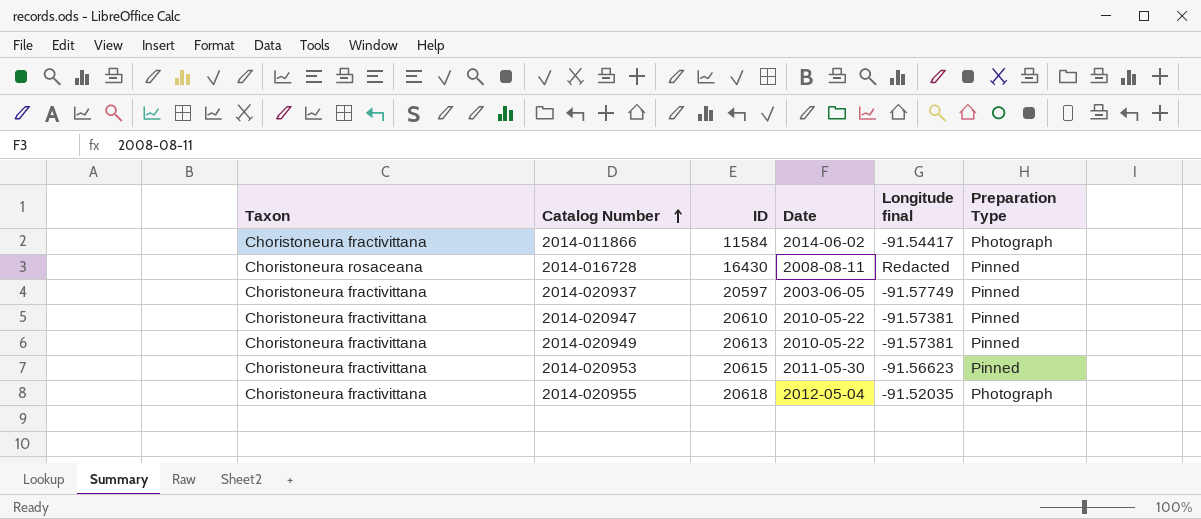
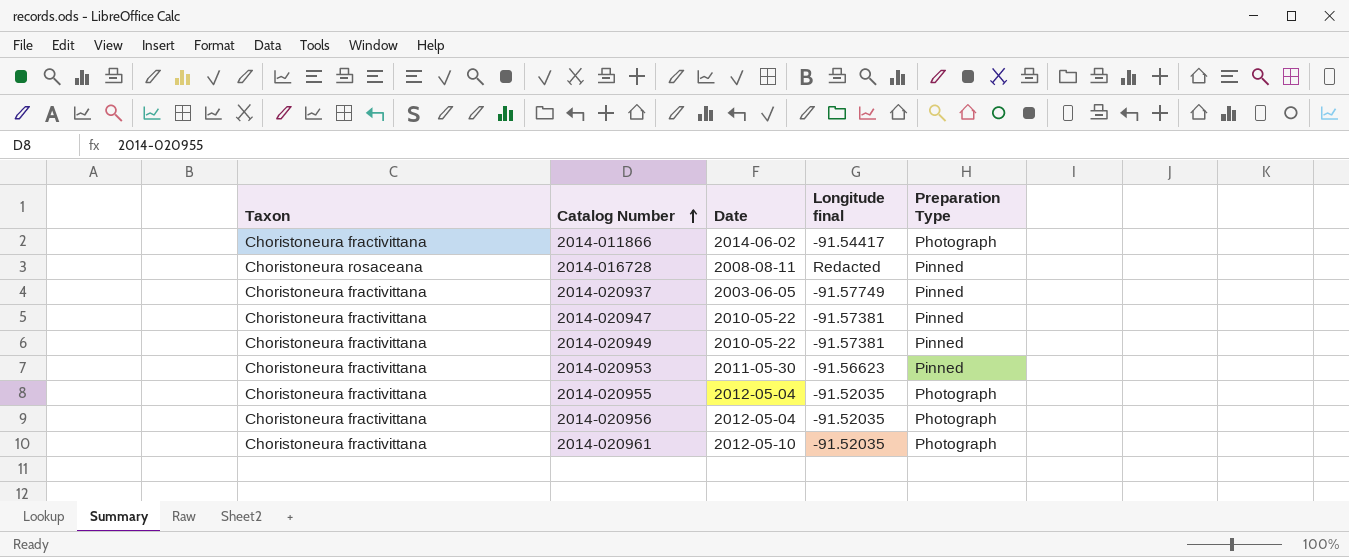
column ID | position: 3 -> none
row 2014-020956: none -> Choristoneura fractivittana | 2012-05-04 | -91.52035 | Photograph
row 2014-020961: none -> Choristoneura fractivittana | 2012-05-10 | -91.52035 | Photograph

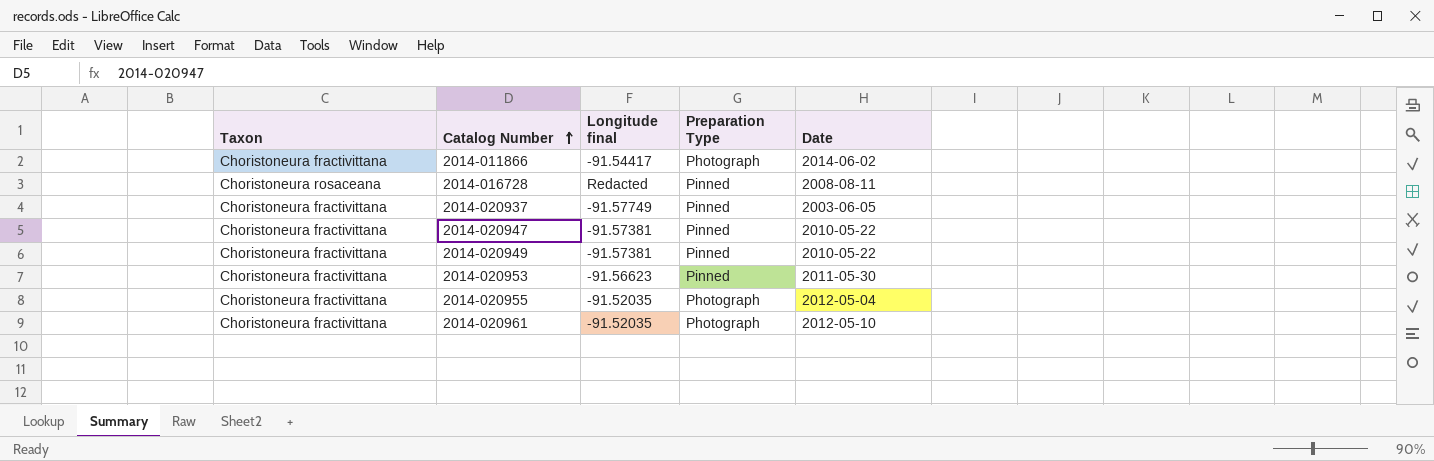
column Date | position: 3 -> 5
row 2014-020956: Choristoneura fractivittana | 2012-05-04 | -91.52035 | Photograph -> none

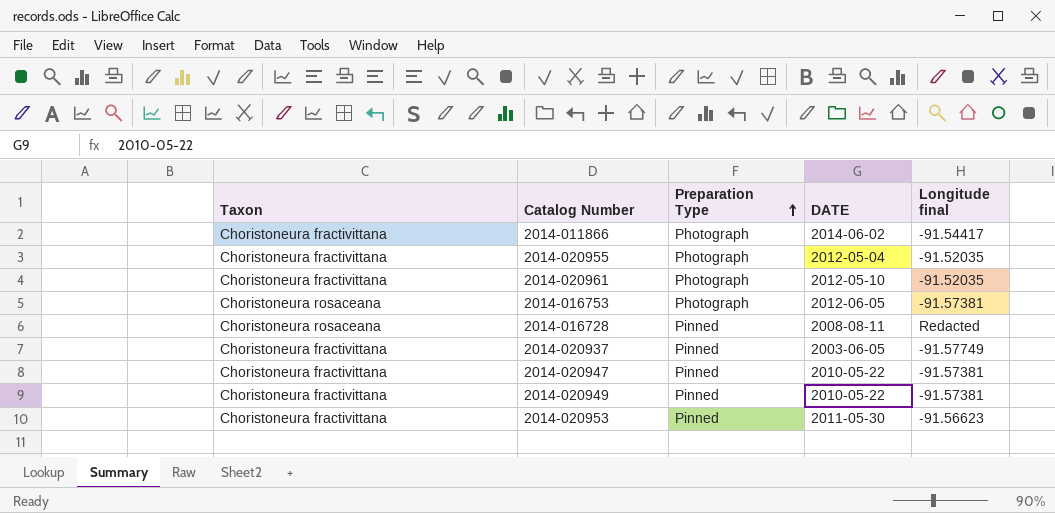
row order: Catalog Number ascending -> Preparation Type ascending
column name: Date -> DATE
column Longitude final | position: 3 -> 5
row 2014-016753: none -> Choristoneura rosaceana | Photograph | 2012-06-05 | -91.57381

